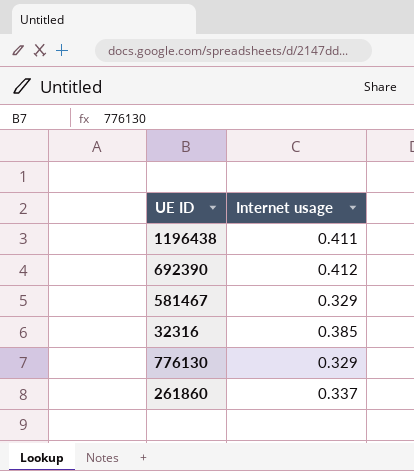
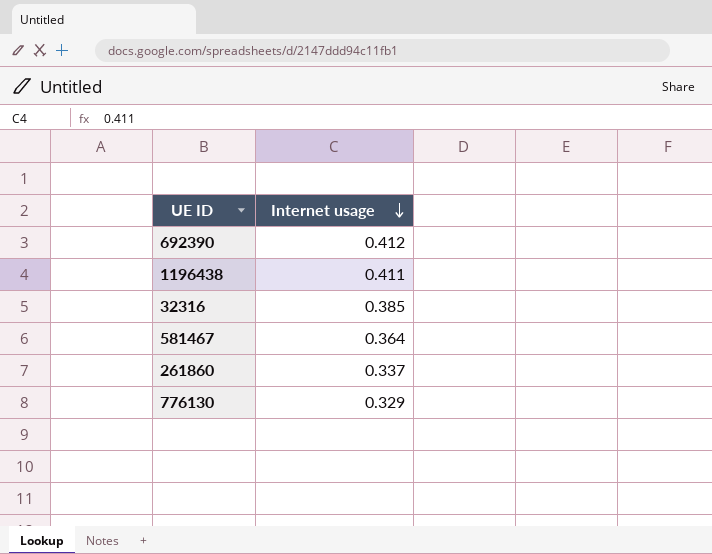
row order: none -> Internet usage descending
581467 | Internet usage: 0.329 -> 0.364

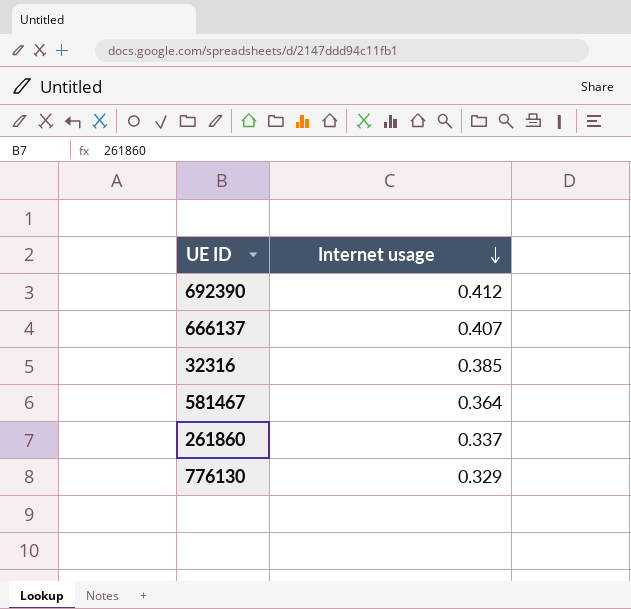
row 1196438: 0.411 -> none
row 666137: none -> 0.407

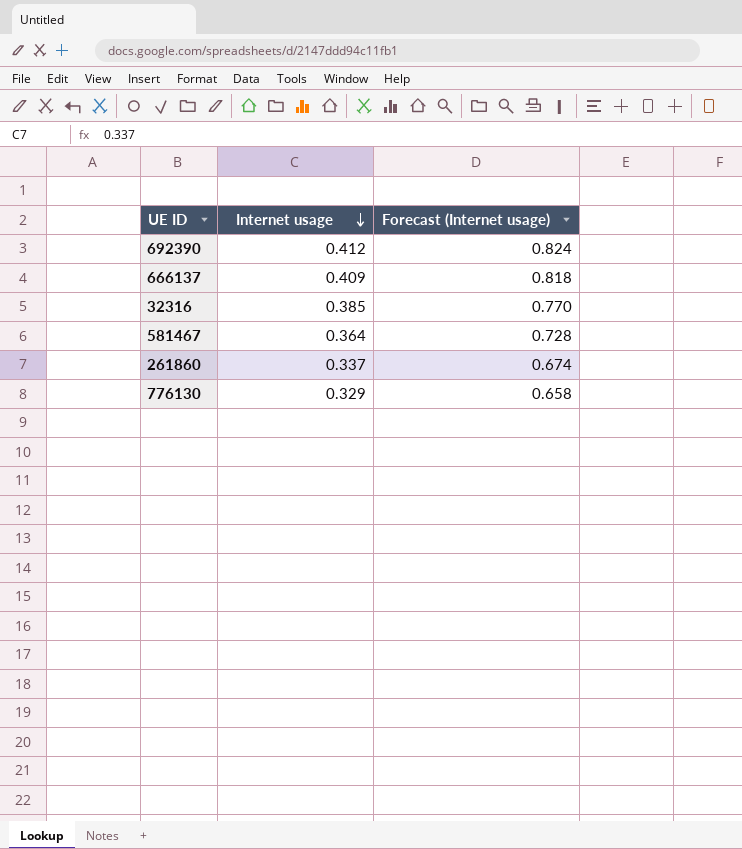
column Forecast (Internet usage) | formula: none -> [Internet usage] * 2
666137 | Internet usage: 0.407 -> 0.409

